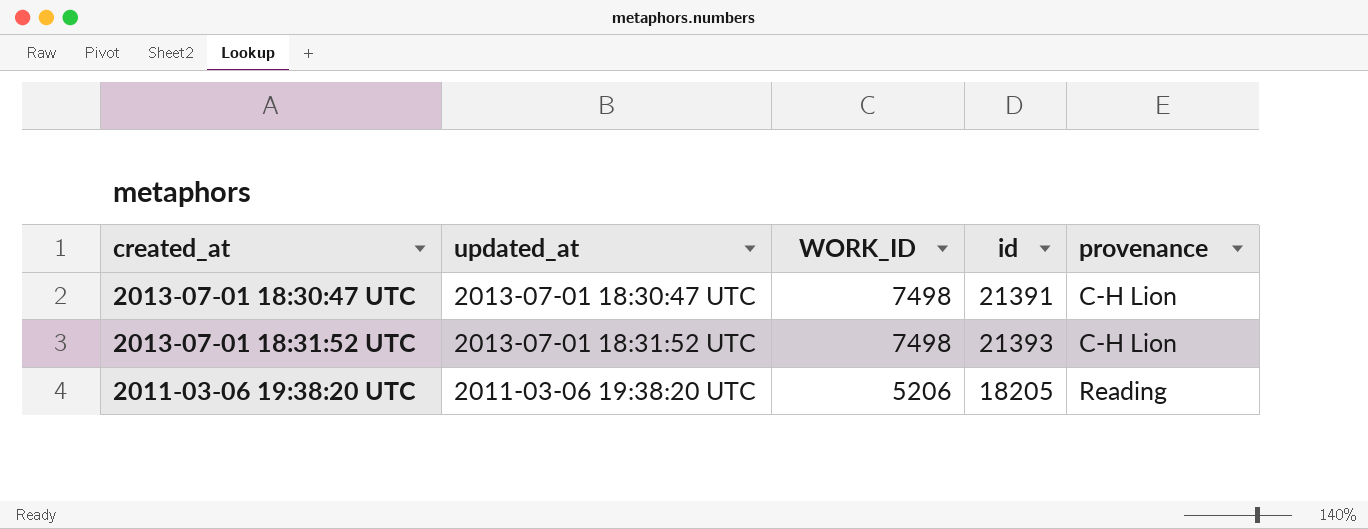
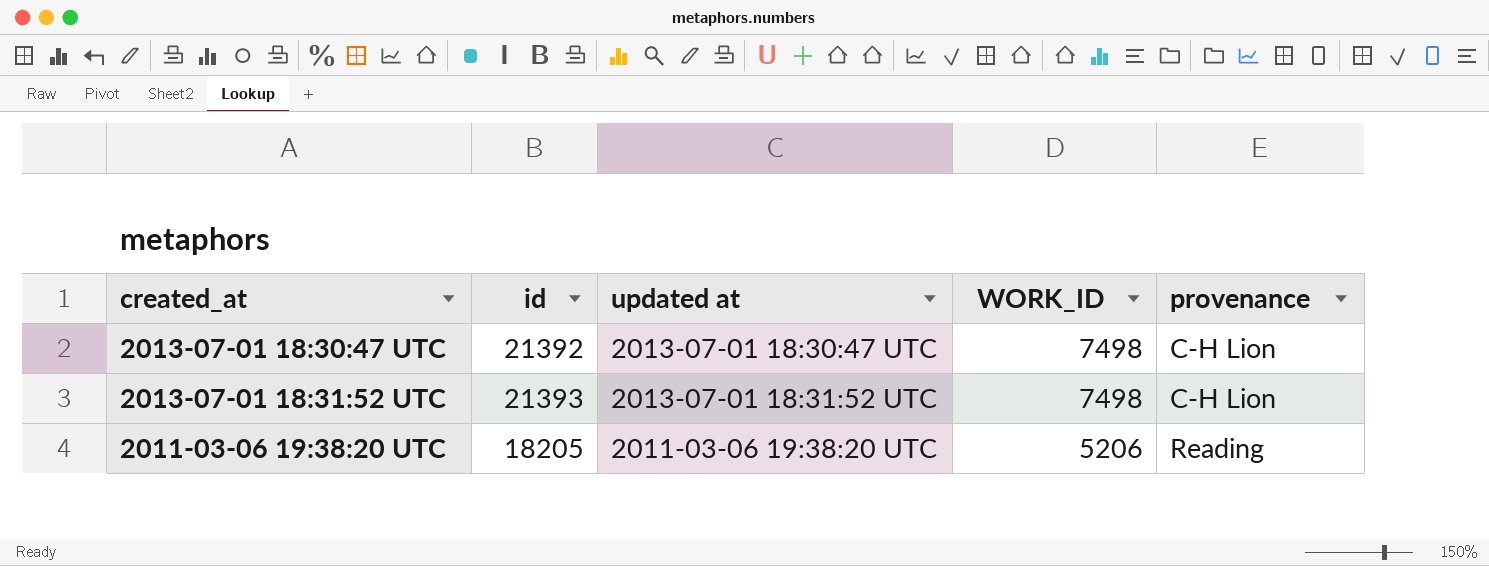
column id | position: 4 -> 2
column name: updated_at -> updated at
2013-07-01 18:30:47 UTC | id: 21391 -> 21392

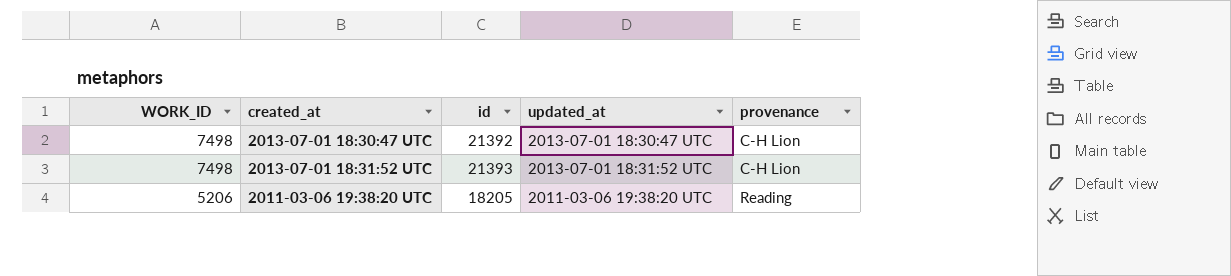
column WORK_ID | position: 4 -> 1
column name: updated at -> updated_at

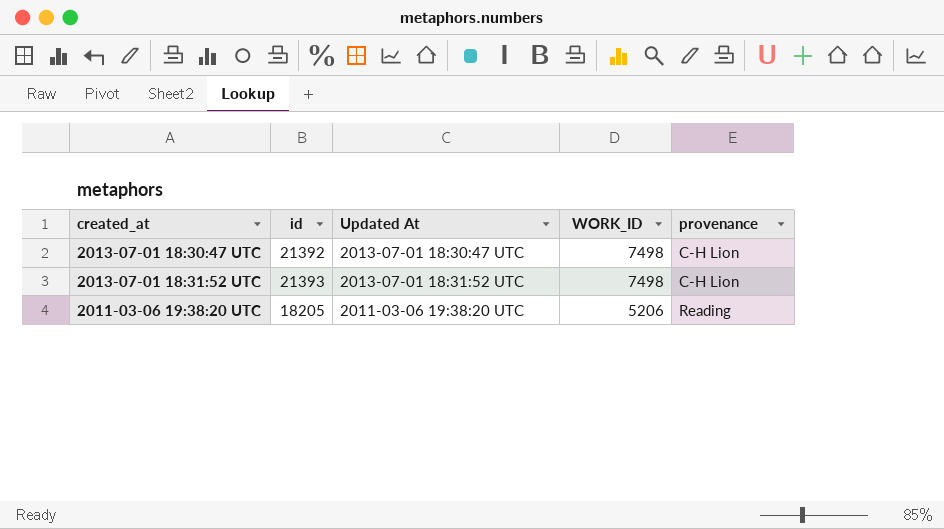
column name: updated_at -> Updated At
column WORK_ID | position: 1 -> 4

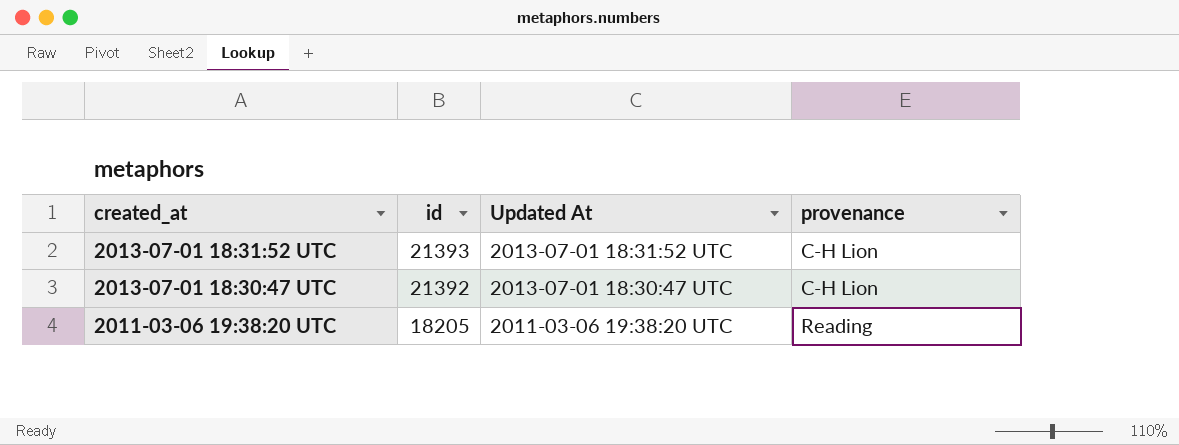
row order: WORK_ID descending -> created_at descending
column WORK_ID | position: 4 -> none

